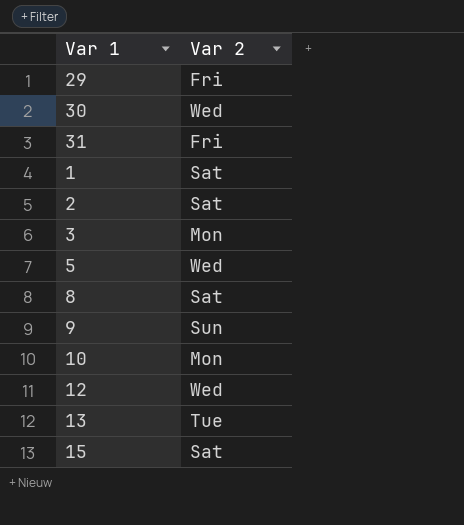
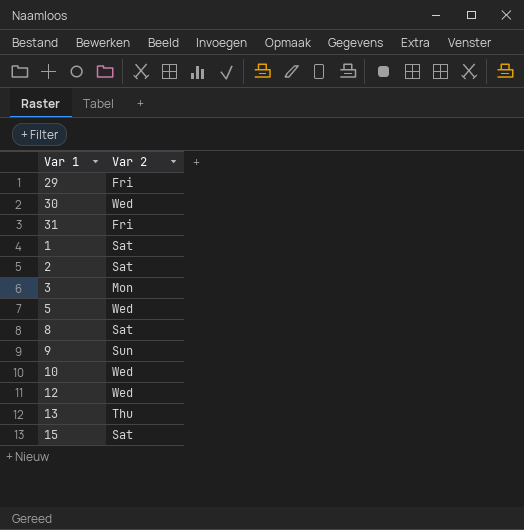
10 | Var 2: Mon -> Wed
13 | Var 2: Tue -> Thu

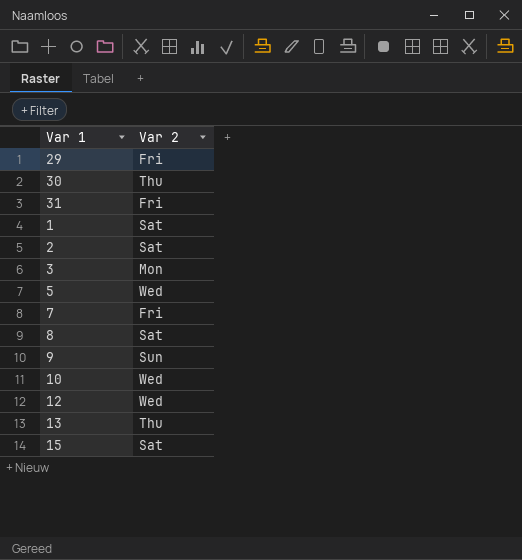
30 | Var 2: Wed -> Thu
row 7: none -> Fri

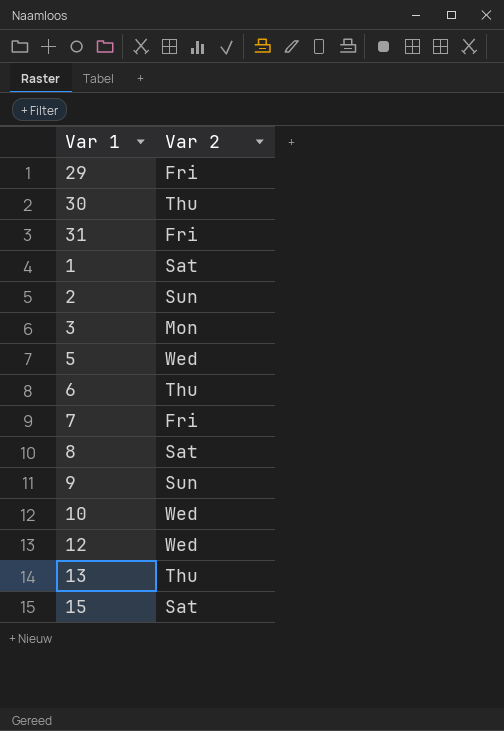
2 | Var 2: Sat -> Sun
row 6: none -> Thu

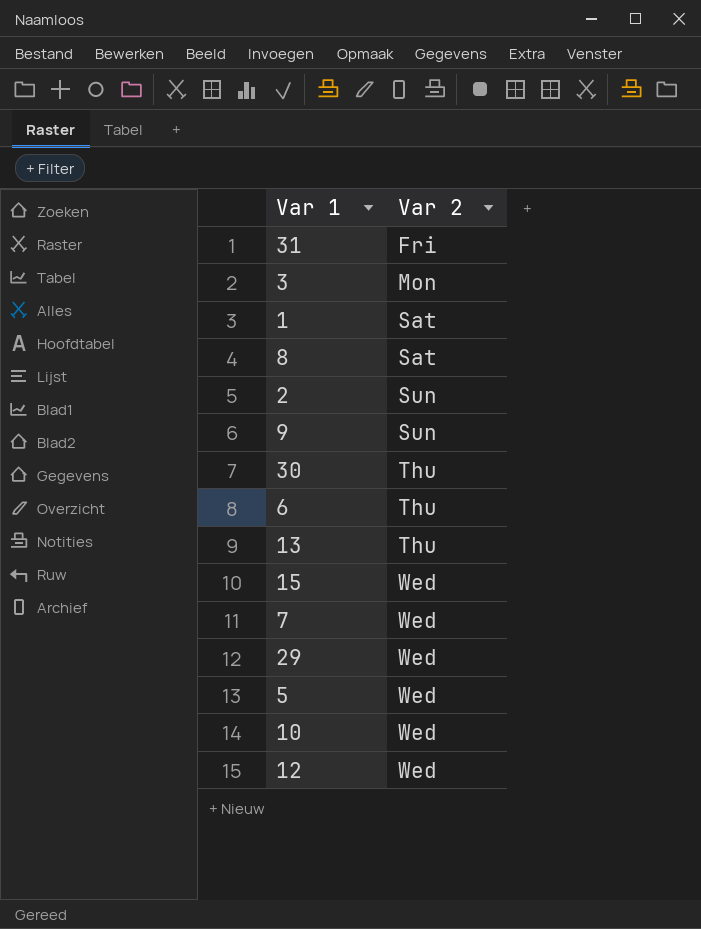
row order: none -> Var 2 ascending
15 | Var 2: Sat -> Wed
7 | Var 2: Fri -> Wed
29 | Var 2: Fri -> Wed

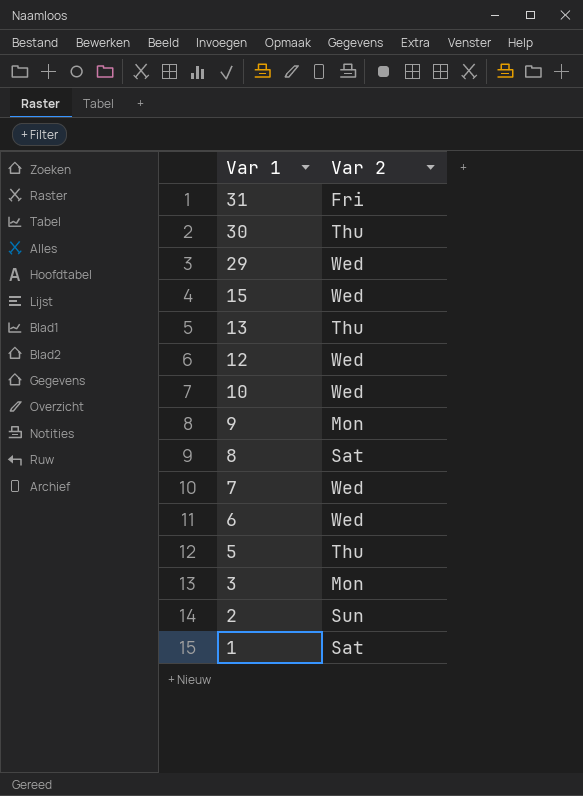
row order: Var 2 ascending -> Var 1 descending
9 | Var 2: Sun -> Mon
6 | Var 2: Thu -> Wed
5 | Var 2: Wed -> Thu

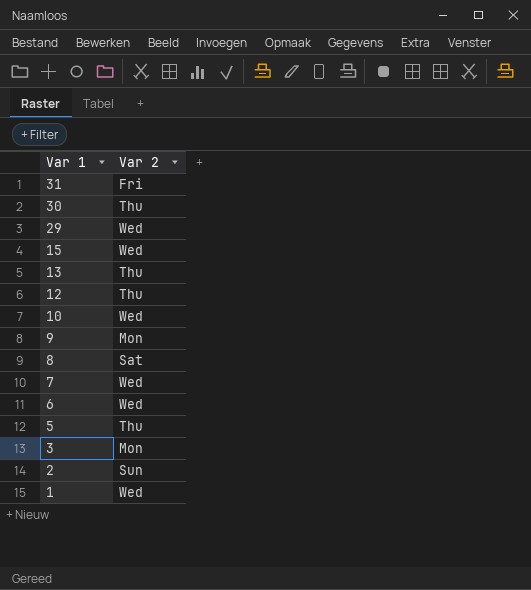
12 | Var 2: Wed -> Thu
1 | Var 2: Sat -> Wed

